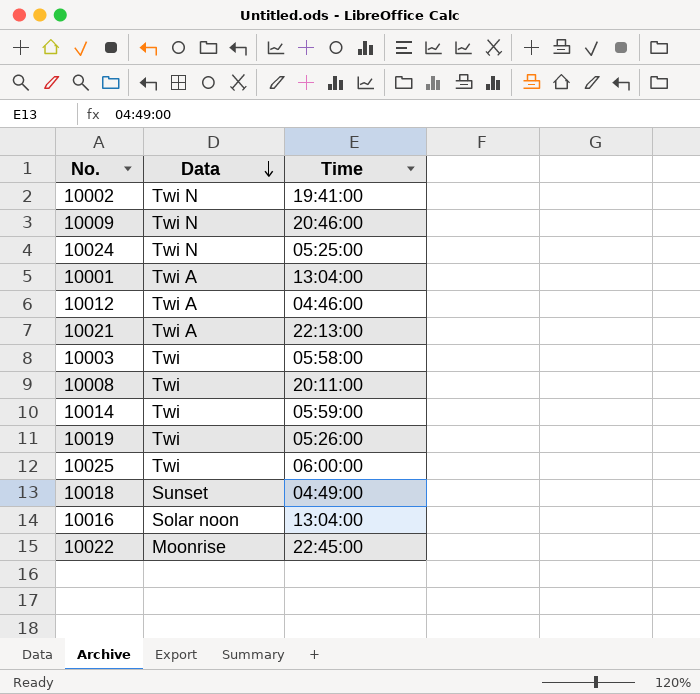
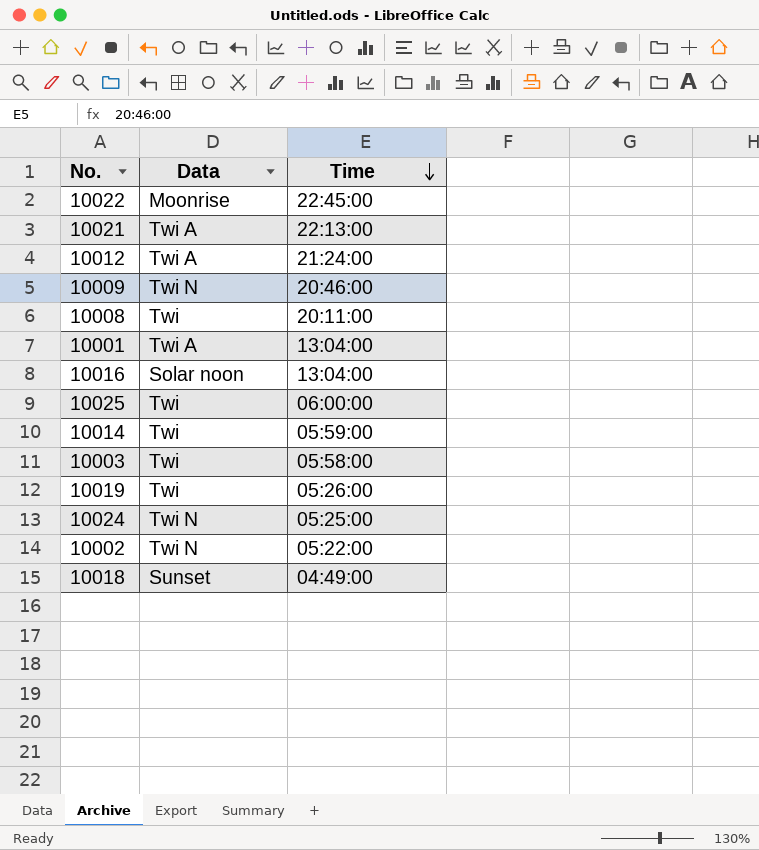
row order: Data descending -> Time descending
10012 | Time: 04:46:00 -> 21:24:00
10002 | Time: 19:41:00 -> 05:22:00

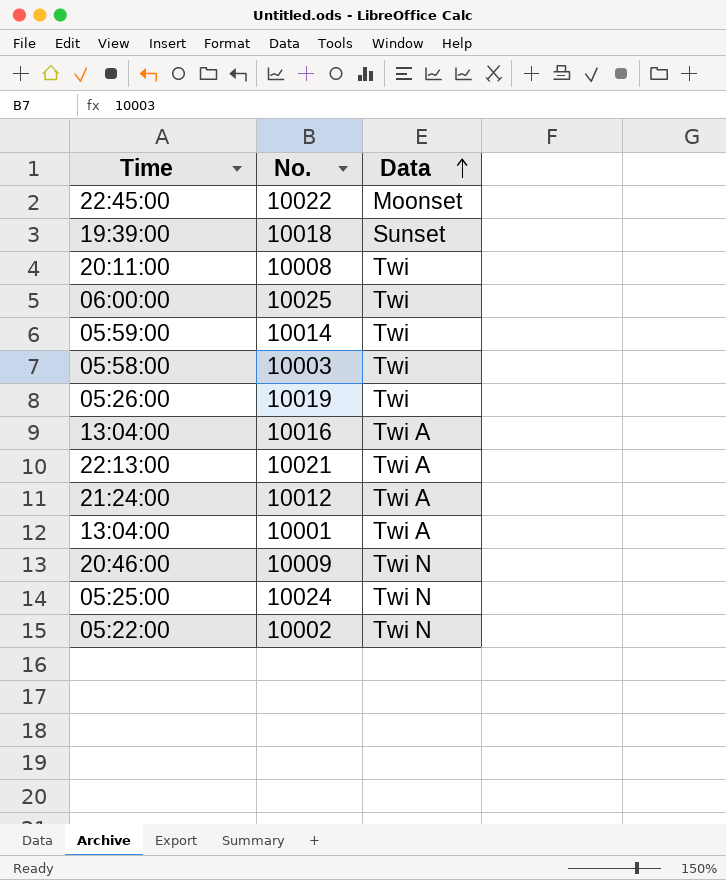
row order: Time descending -> Data ascending
column Time | position: 3 -> 1
10022 | Data: Moonrise -> Moonset
10018 | Time: 04:49:00 -> 19:39:00
10016 | Data: Solar noon -> Twi A

